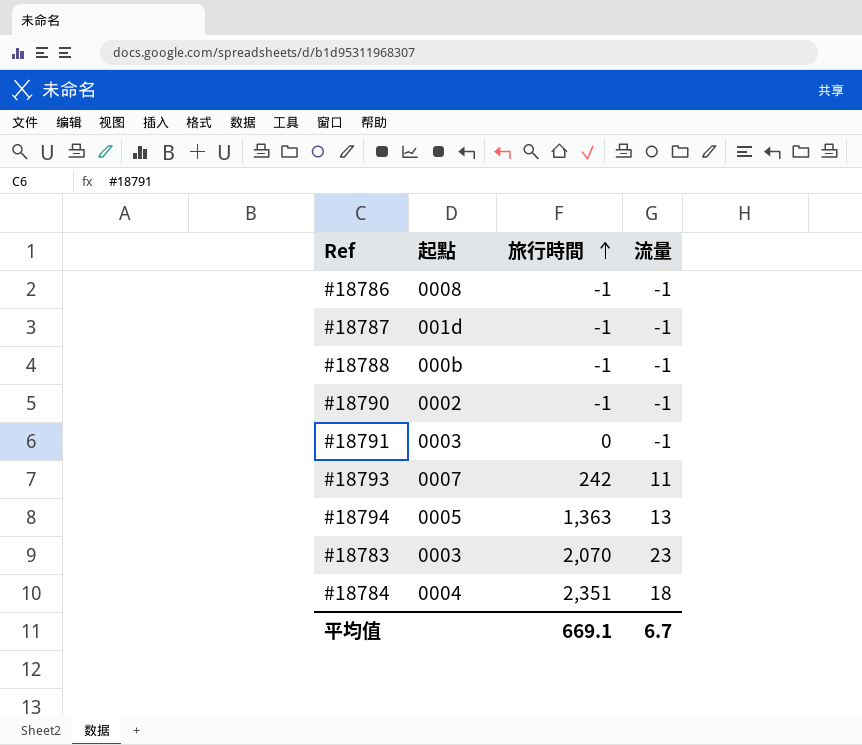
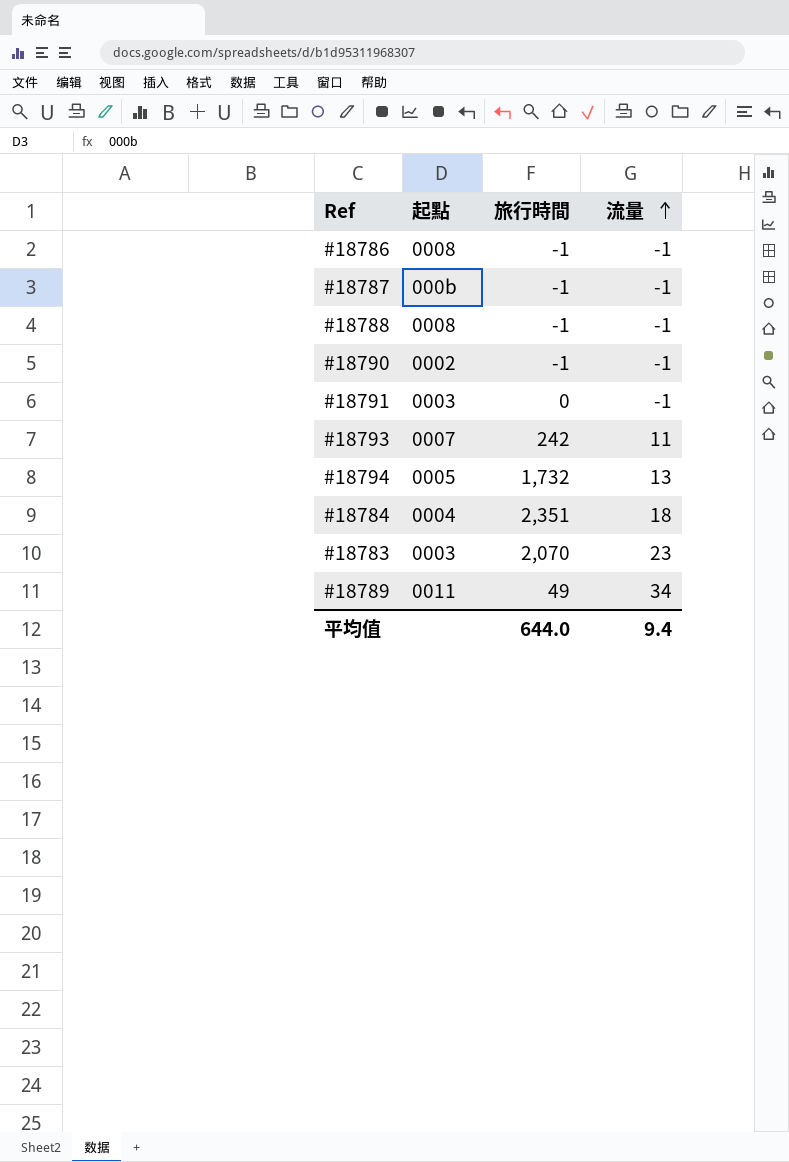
row order: 旅行時間 ascending -> 流量 ascending
#18787 | 起點: 001d -> 000b
#18788 | 起點: 000b -> 0008
#18794 | 旅行時間: 1,363 -> 1,732
row #18789: none -> 0011 | 49 | 34
平均值 | 旅行時間: 669.1 -> 644.0
平均值 | 流量: 6.7 -> 9.4

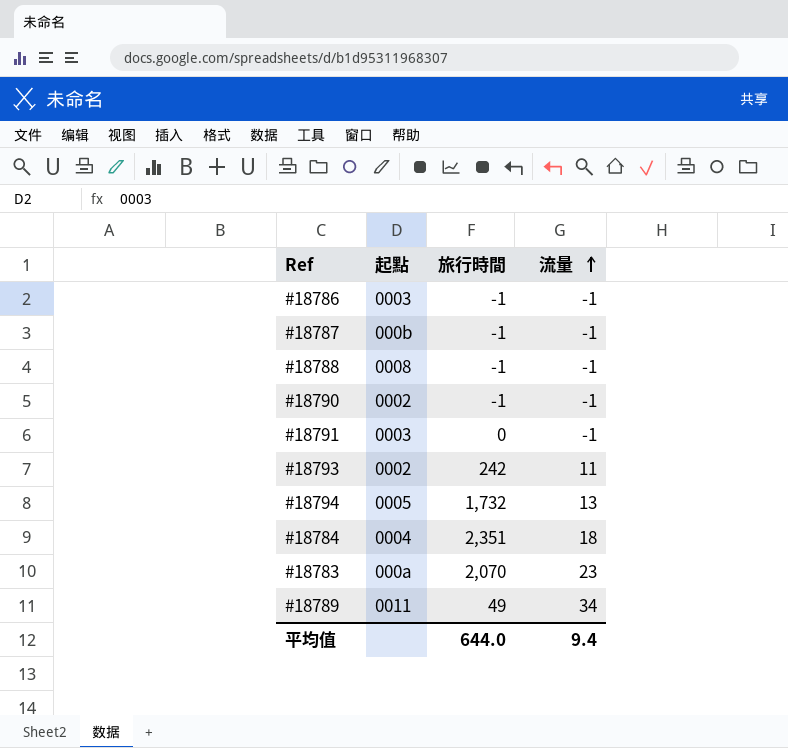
#18786 | 起點: 0008 -> 0003
#18793 | 起點: 0007 -> 0002
#18783 | 起點: 0003 -> 000a

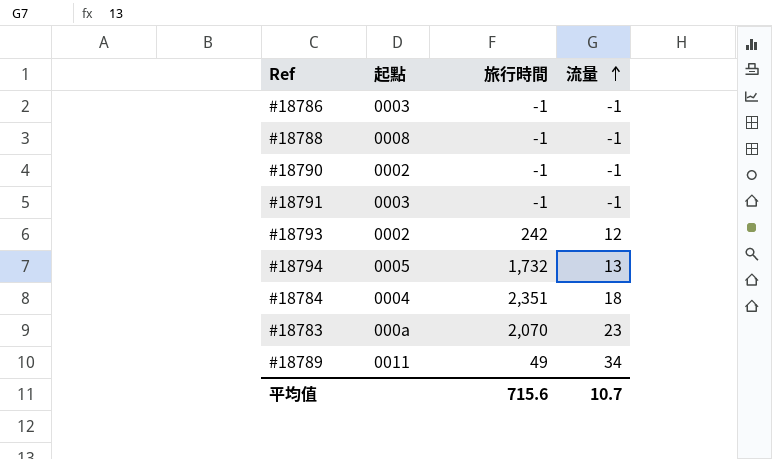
row #18787: 000b | -1 | -1 -> none
#18791 | 旅行時間: 0 -> -1
#18793 | 流量: 11 -> 12
平均值 | 旅行時間: 644.0 -> 715.6
平均值 | 流量: 9.4 -> 10.7

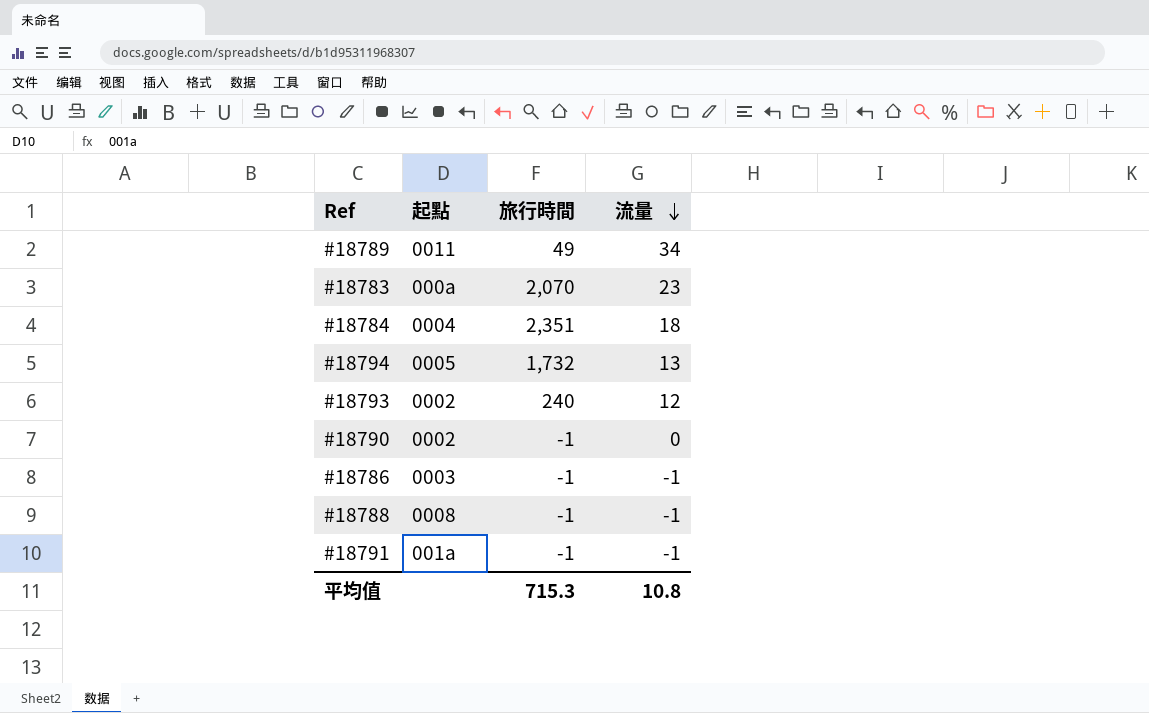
row order: 流量 ascending -> 流量 descending
#18793 | 旅行時間: 242 -> 240
#18790 | 流量: -1 -> 0
#18791 | 起點: 0003 -> 001a
平均值 | 旅行時間: 715.6 -> 715.3
平均值 | 流量: 10.7 -> 10.8

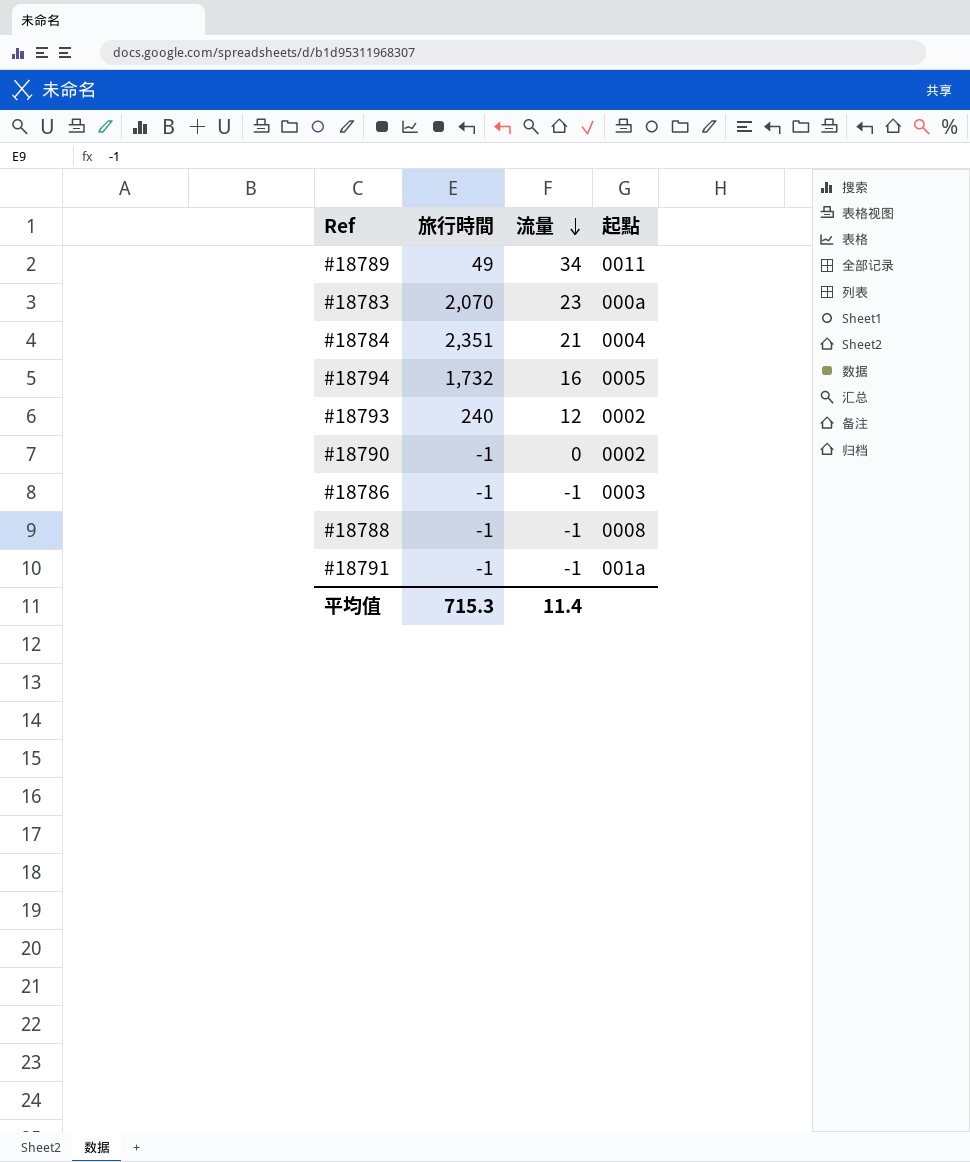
column 起點 | position: 2 -> 4
#18784 | 流量: 18 -> 21
#18794 | 流量: 13 -> 16
平均值 | 流量: 10.8 -> 11.4

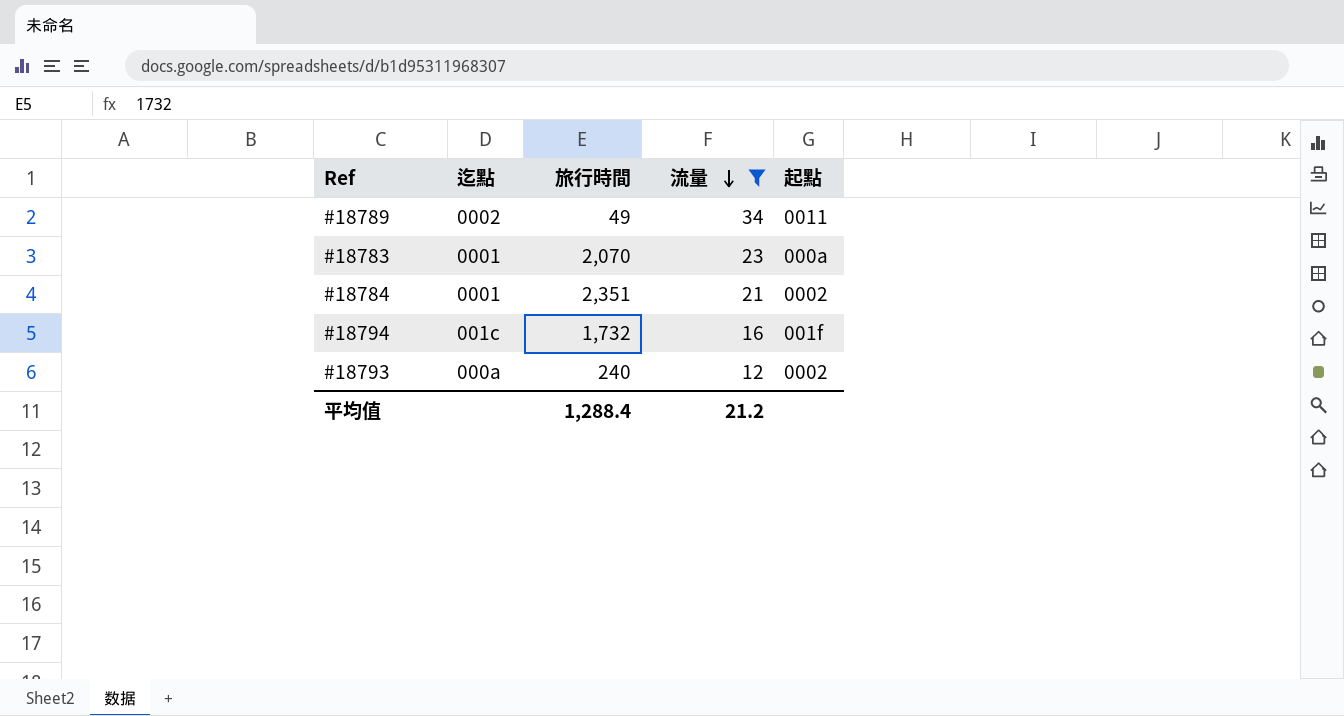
filter: none -> 流量 >= 12
column 迄點 | position: none -> 2
#18784 | 起點: 0004 -> 0002
#18794 | 起點: 0005 -> 001f
平均值 | 旅行時間: 715.3 -> 1,288.4
平均值 | 流量: 11.4 -> 21.2

